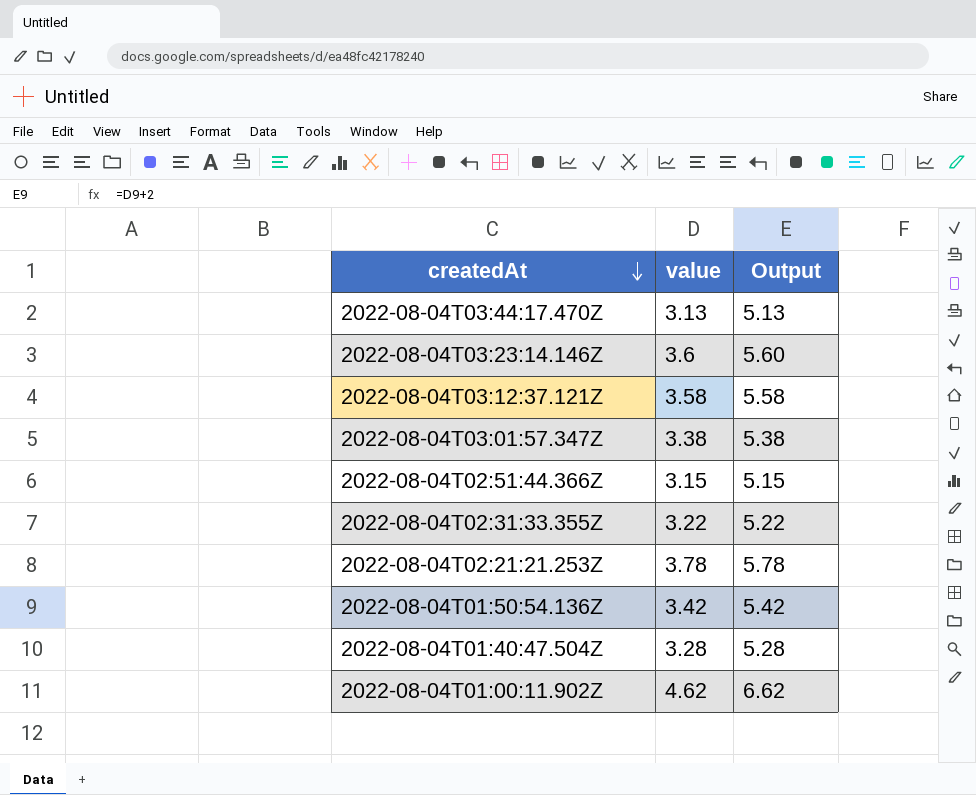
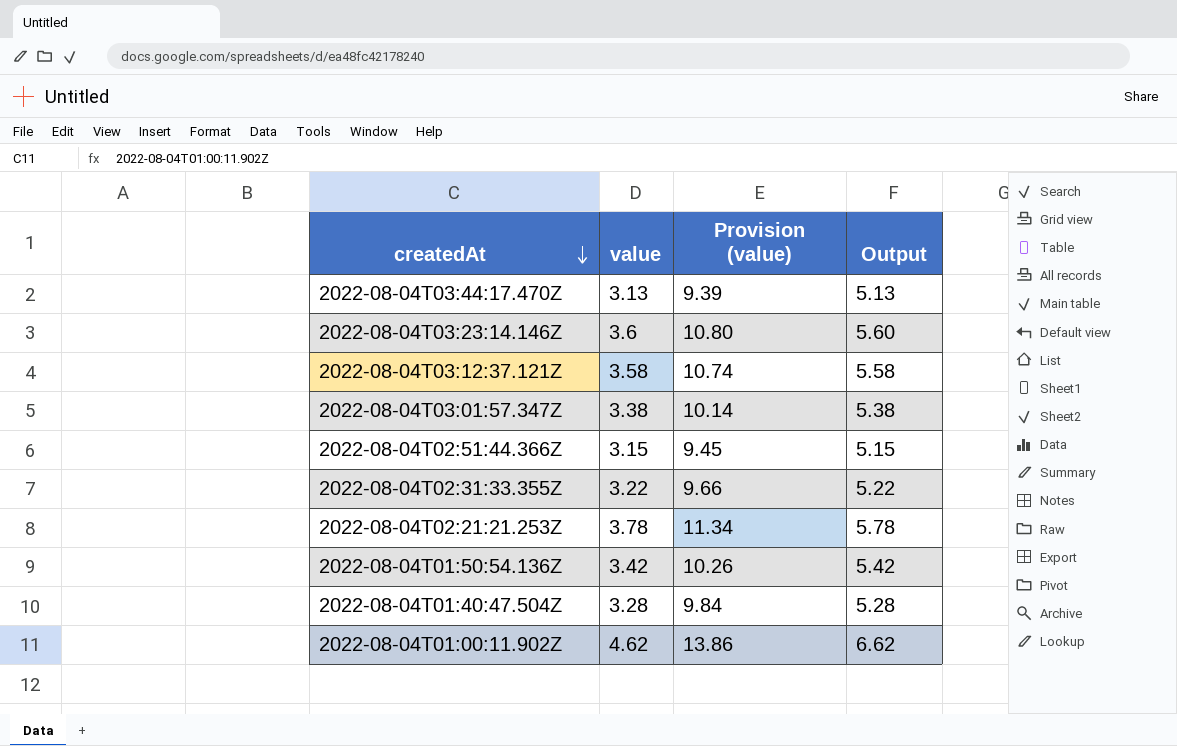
column Provision (value) | formula: none -> [value] * 3

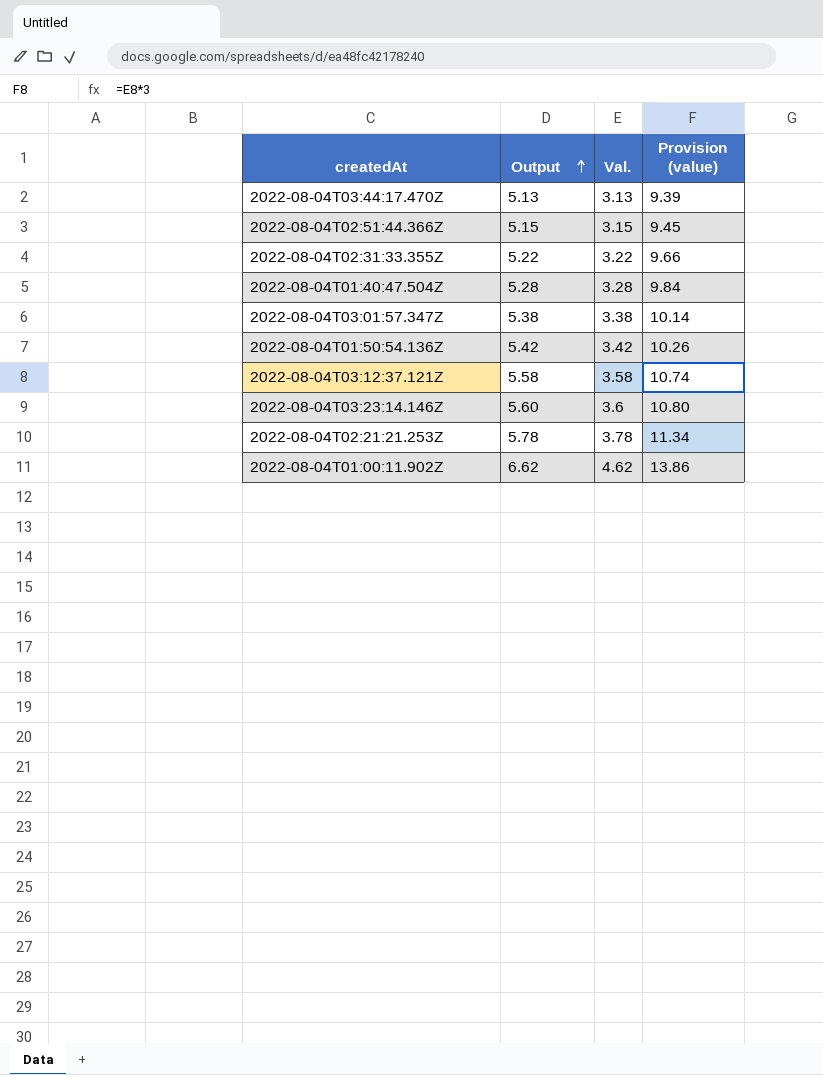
row order: createdAt descending -> Output ascending
column Output | position: 4 -> 2
column name: value -> Val.

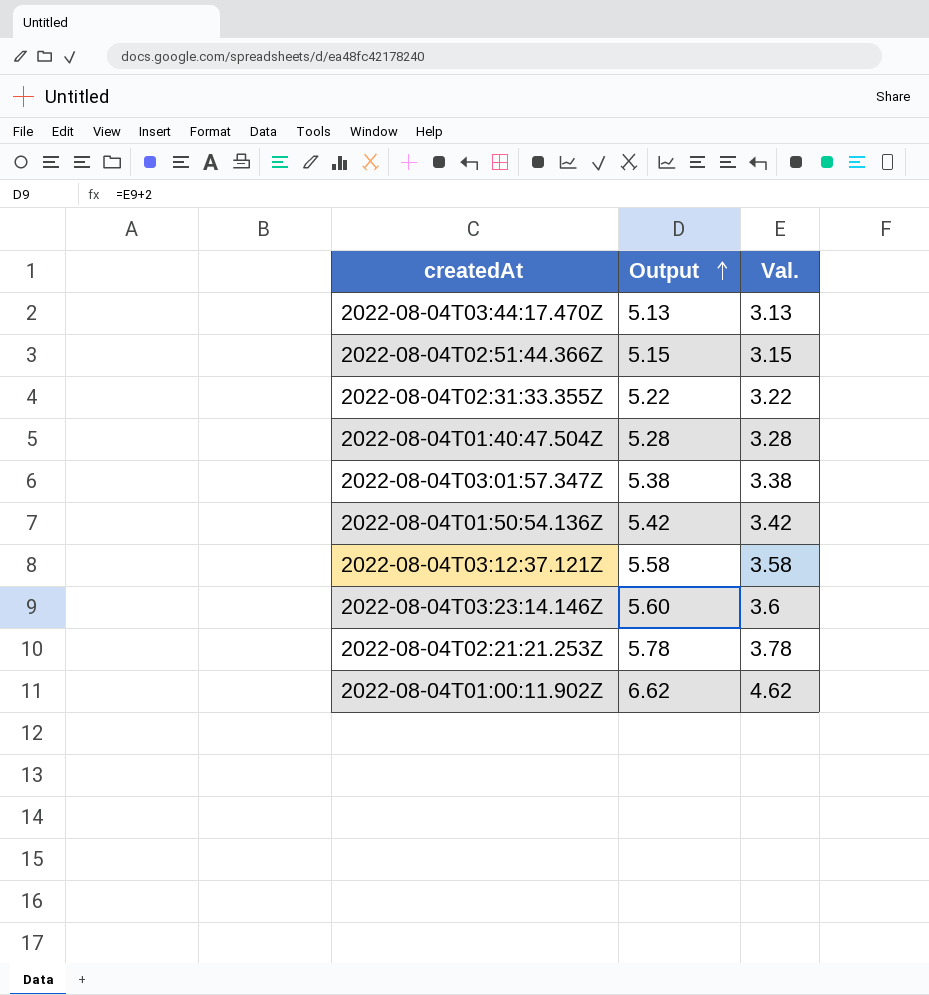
column Provision (value) | formula: [Val.] * 3 -> none

